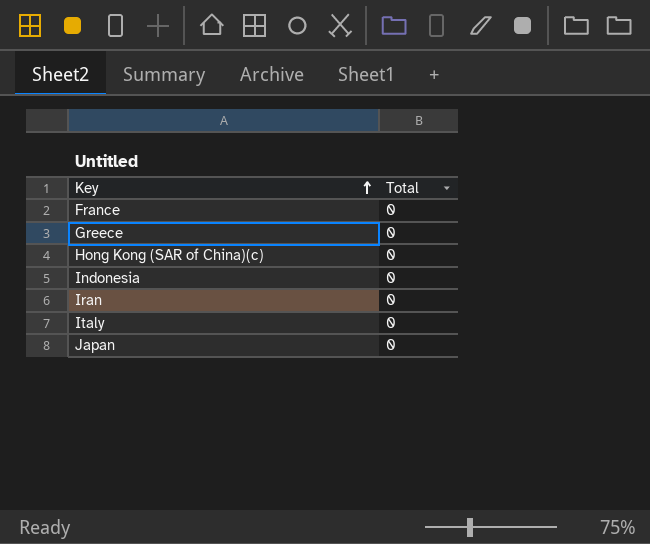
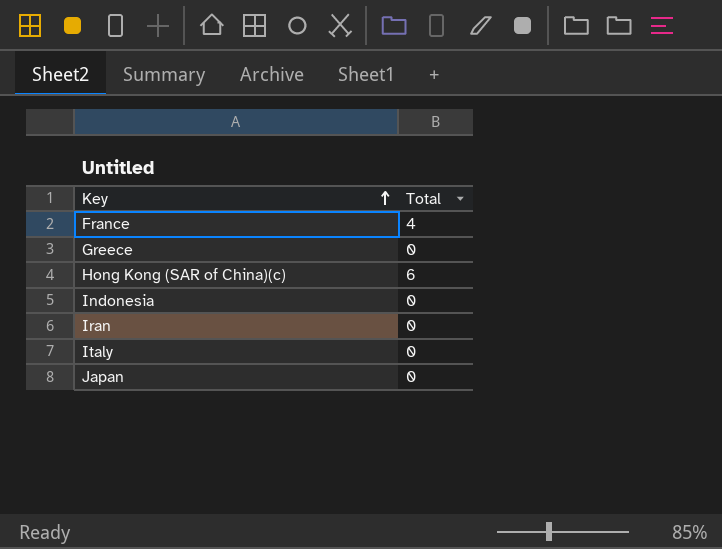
France | Total: 0 -> 4
Hong Kong (SAR of China)(c) | Total: 0 -> 6

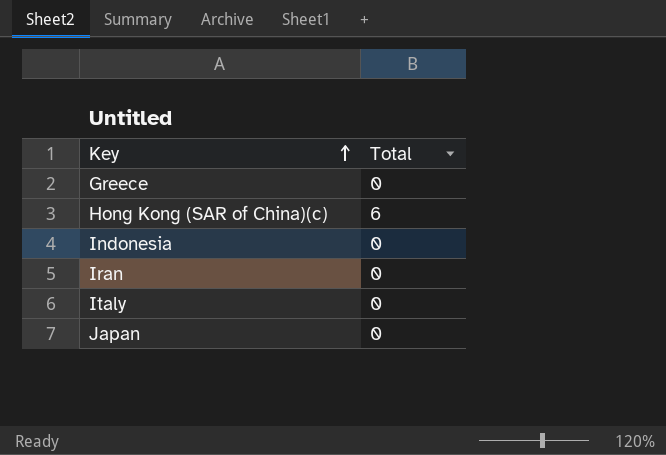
row France: 4 -> none

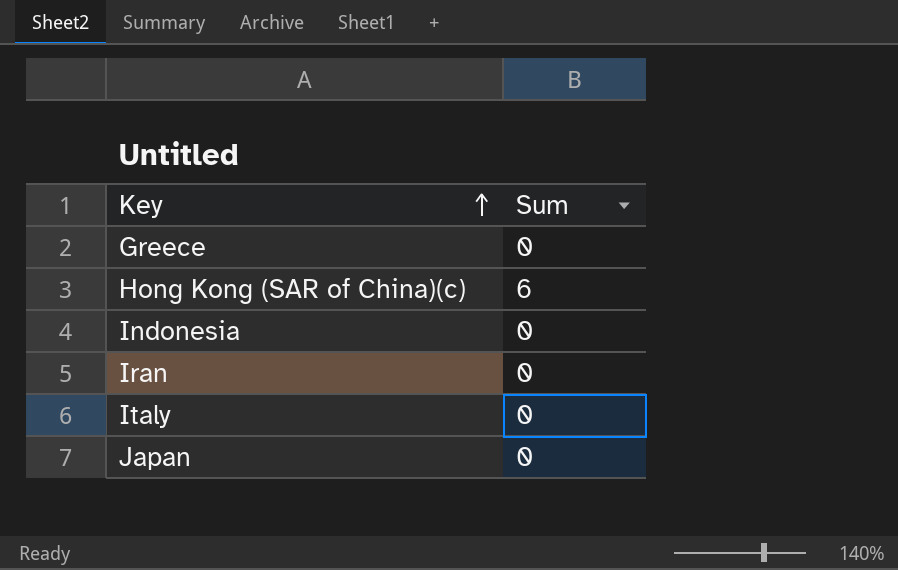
column name: Total -> Sum

